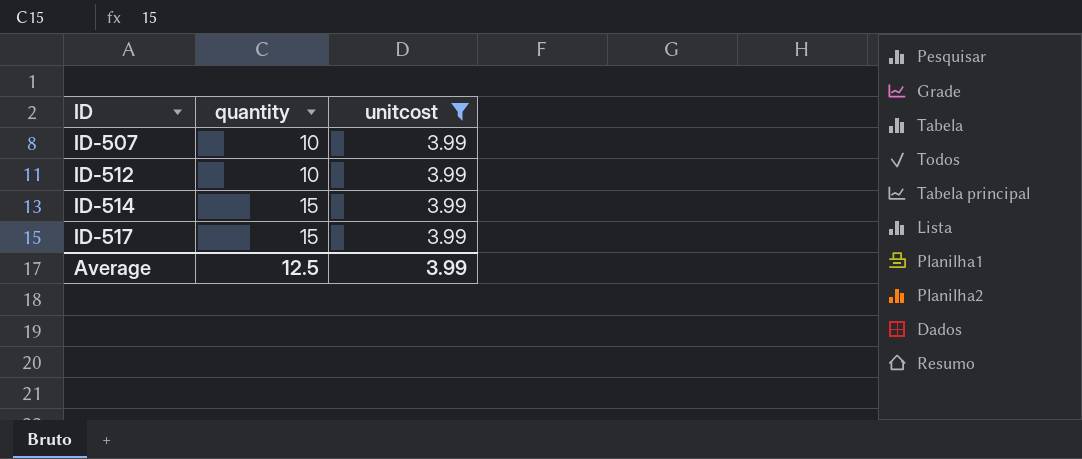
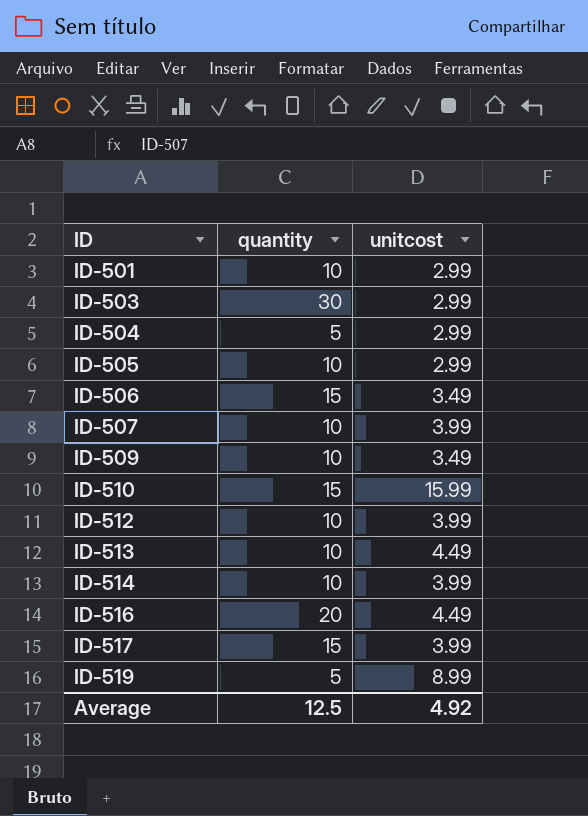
filter: unitcost = 3.99 -> none
ID-514 | quantity: 15 -> 10
Average | unitcost: 3.99 -> 4.92

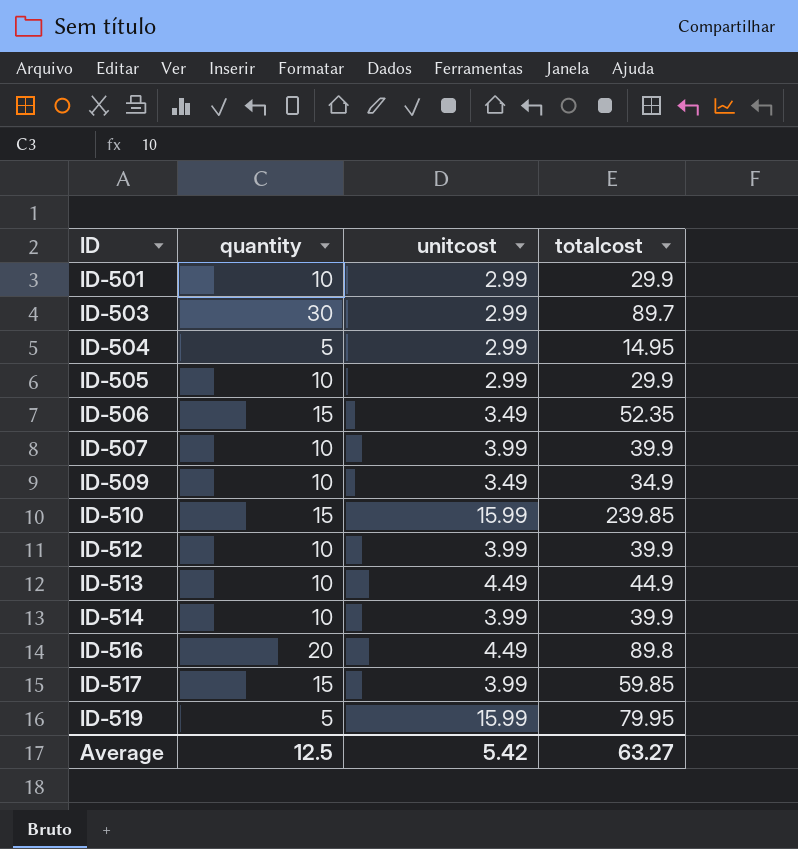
column totalcost | formula: none -> [quantity] * [unitcost]
ID-519 | unitcost: 8.99 -> 15.99
Average | unitcost: 4.92 -> 5.42

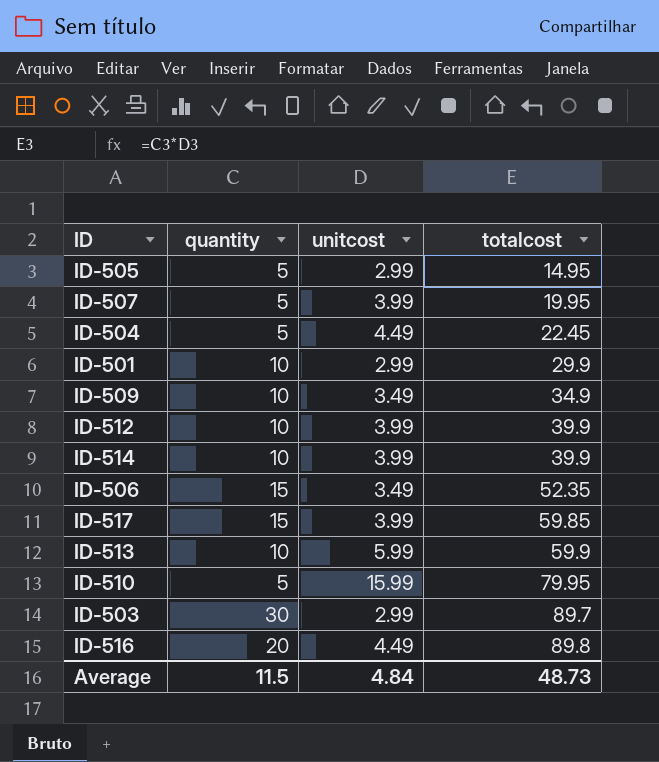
row order: ID ascending -> totalcost ascending
row ID-519: 5 | 15.99 | 79.95 -> none
ID-505 | quantity: 10 -> 5
ID-505 | totalcost: 29.9 -> 14.95
ID-507 | quantity: 10 -> 5
ID-507 | totalcost: 39.9 -> 19.95
ID-504 | unitcost: 2.99 -> 4.49
ID-504 | totalcost: 14.95 -> 22.45
ID-513 | unitcost: 4.49 -> 5.99
ID-513 | totalcost: 44.9 -> 59.9
ID-510 | quantity: 15 -> 5
ID-510 | totalcost: 239.85 -> 79.95
Average | quantity: 12.5 -> 11.5
Average | unitcost: 5.42 -> 4.84
Average | totalcost: 63.27 -> 48.73

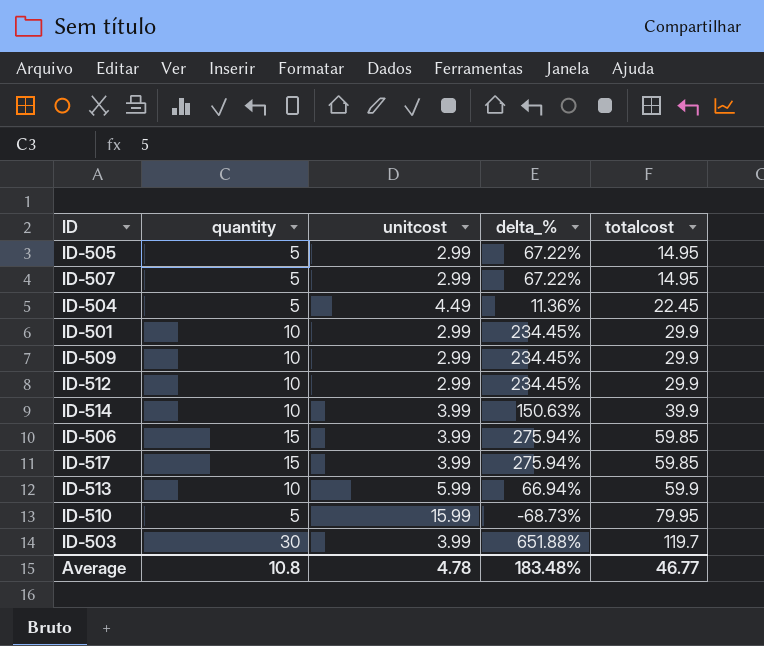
column delta_% | formula: none -> ([quantity] - [unitcost]) / [unitcost]
row ID-516: 20 | 4.49 | 89.8 -> none
ID-507 | unitcost: 3.99 -> 2.99
ID-507 | totalcost: 19.95 -> 14.95
ID-509 | unitcost: 3.49 -> 2.99
ID-509 | totalcost: 34.9 -> 29.9
ID-512 | unitcost: 3.99 -> 2.99
ID-512 | totalcost: 39.9 -> 29.9
ID-506 | unitcost: 3.49 -> 3.99
ID-506 | totalcost: 52.35 -> 59.85
ID-503 | unitcost: 2.99 -> 3.99
ID-503 | totalcost: 89.7 -> 119.7
Average | quantity: 11.5 -> 10.8
Average | unitcost: 4.84 -> 4.78
Average | totalcost: 48.73 -> 46.77

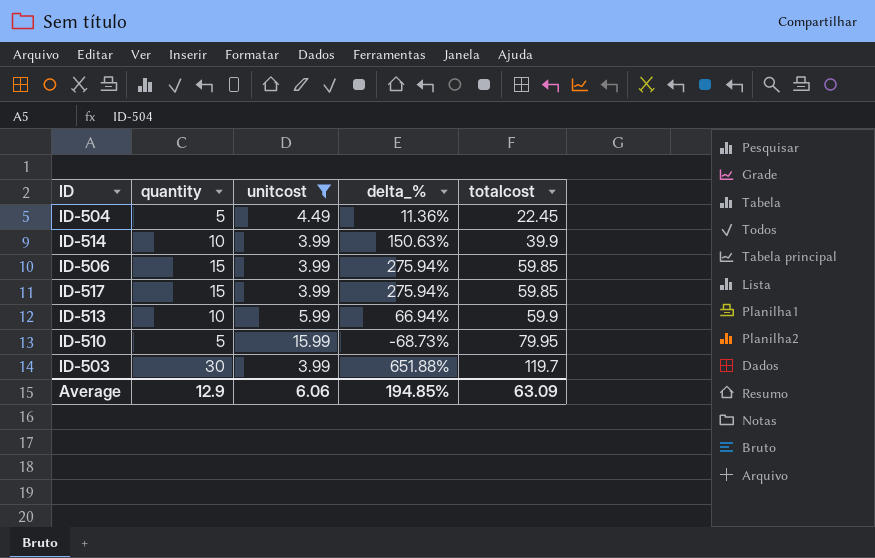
filter: none -> unitcost != 2.99
Average | quantity: 10.8 -> 12.9
Average | unitcost: 4.78 -> 6.06
Average | delta_%: 183.48% -> 194.85%
Average | totalcost: 46.77 -> 63.09

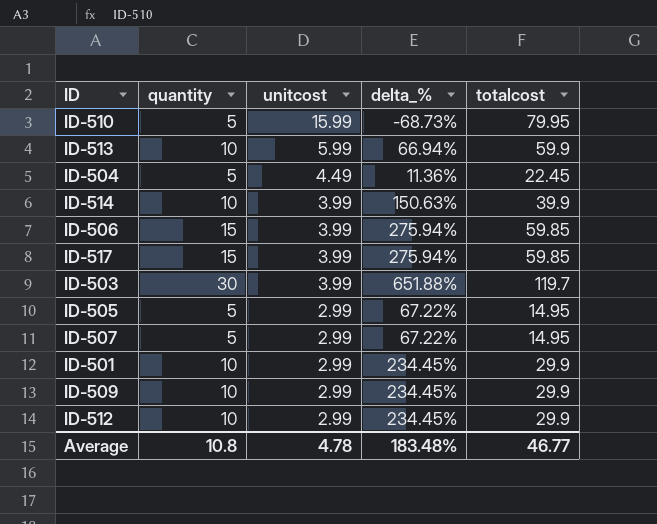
filter: unitcost != 2.99 -> none
row order: totalcost ascending -> unitcost descending
Average | quantity: 12.9 -> 10.8
Average | unitcost: 6.06 -> 4.78
Average | delta_%: 194.85% -> 183.48%
Average | totalcost: 63.09 -> 46.77

